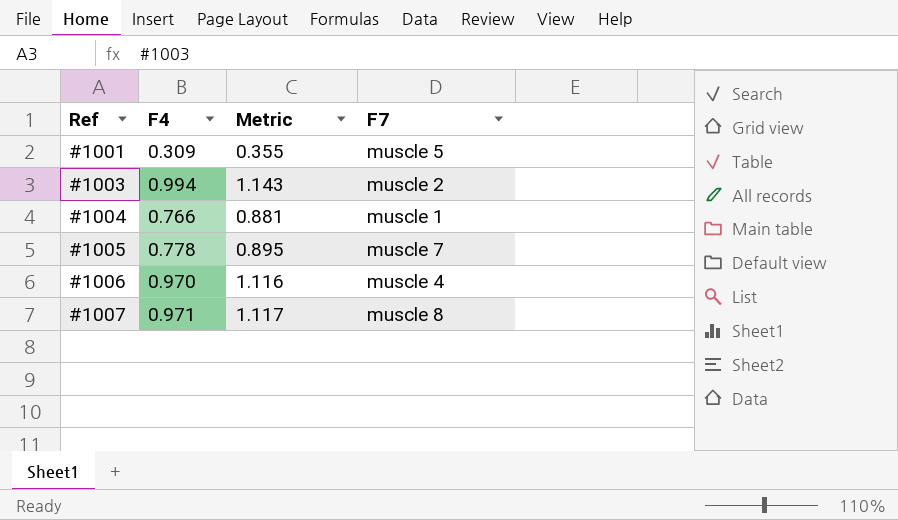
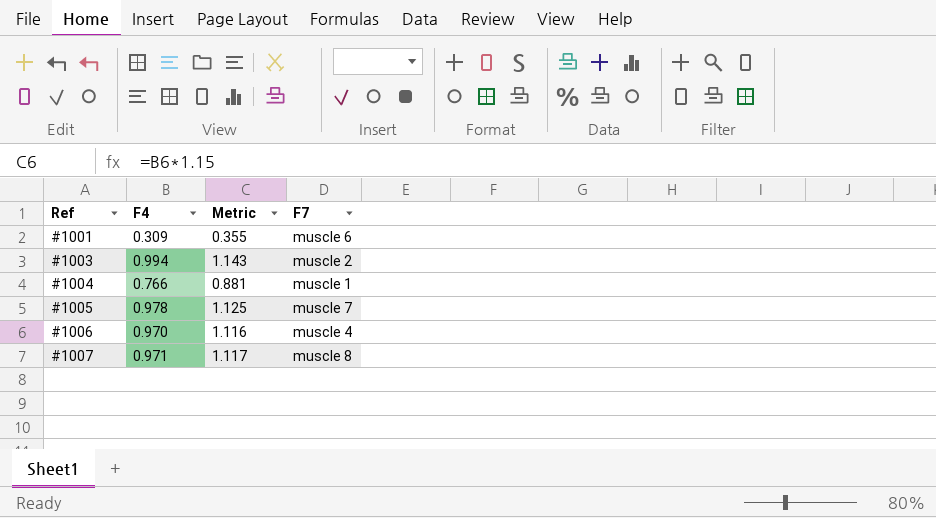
#1001 | F7: muscle 5 -> muscle 6
#1005 | F4: 0.778 -> 0.978
#1005 | Metric: 0.895 -> 1.125

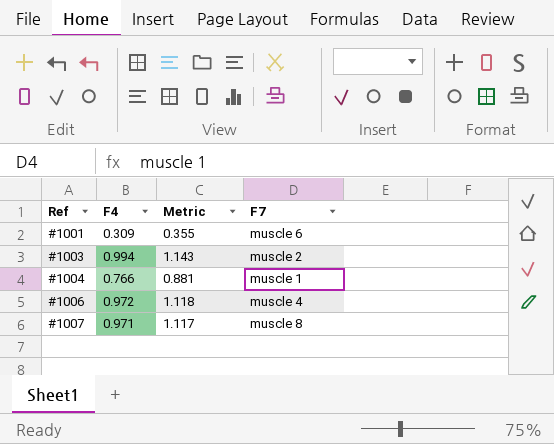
row #1005: 0.978 | 1.125 | muscle 7 -> none
#1006 | F4: 0.970 -> 0.972
#1006 | Metric: 1.116 -> 1.118

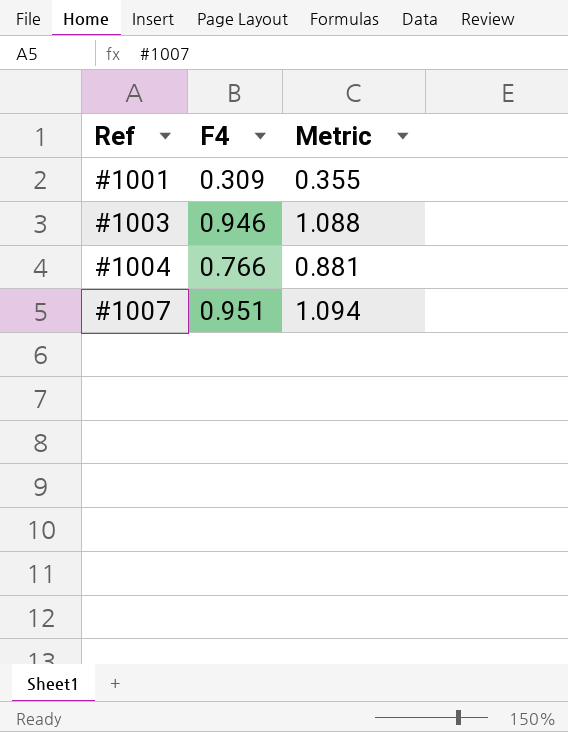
column F7 | position: 4 -> none
row #1006: 0.972 | 1.118 | muscle 4 -> none
#1003 | F4: 0.994 -> 0.946
#1003 | Metric: 1.143 -> 1.088
#1007 | F4: 0.971 -> 0.951
#1007 | Metric: 1.117 -> 1.094

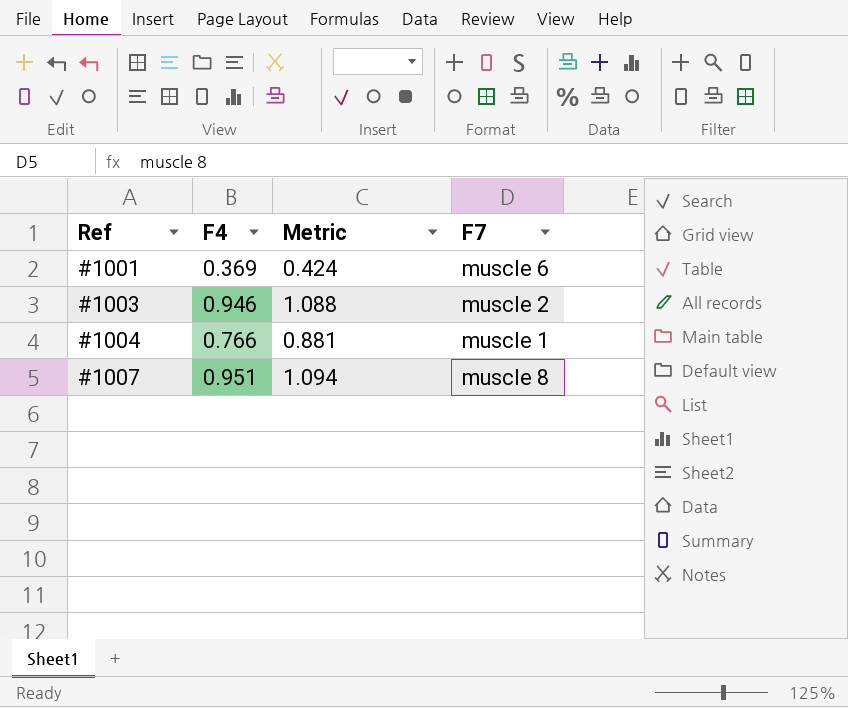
column F7 | position: none -> 4
#1001 | F4: 0.309 -> 0.369
#1001 | Metric: 0.355 -> 0.424

